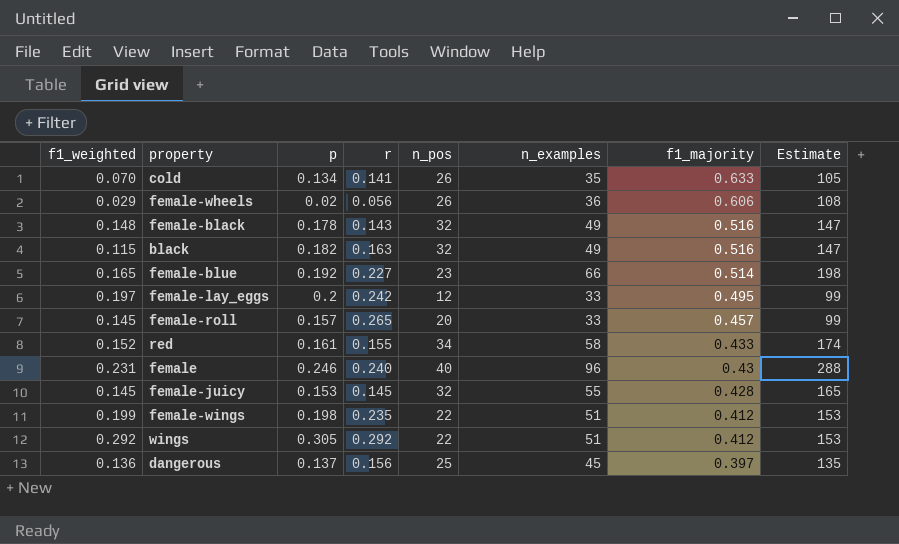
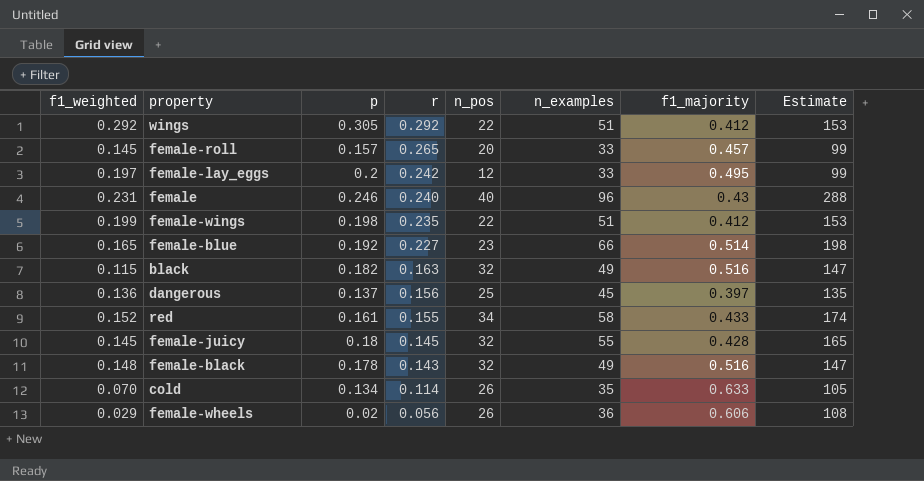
row order: f1_majority descending -> r descending
female-juicy | p: 0.153 -> 0.18
cold | r: 0.141 -> 0.114

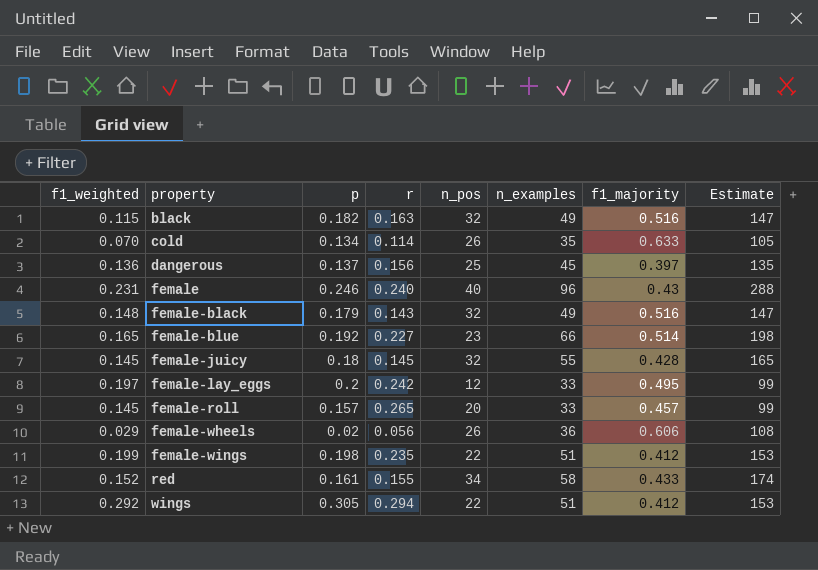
row order: r descending -> property ascending
female-black | p: 0.178 -> 0.179
wings | r: 0.292 -> 0.294

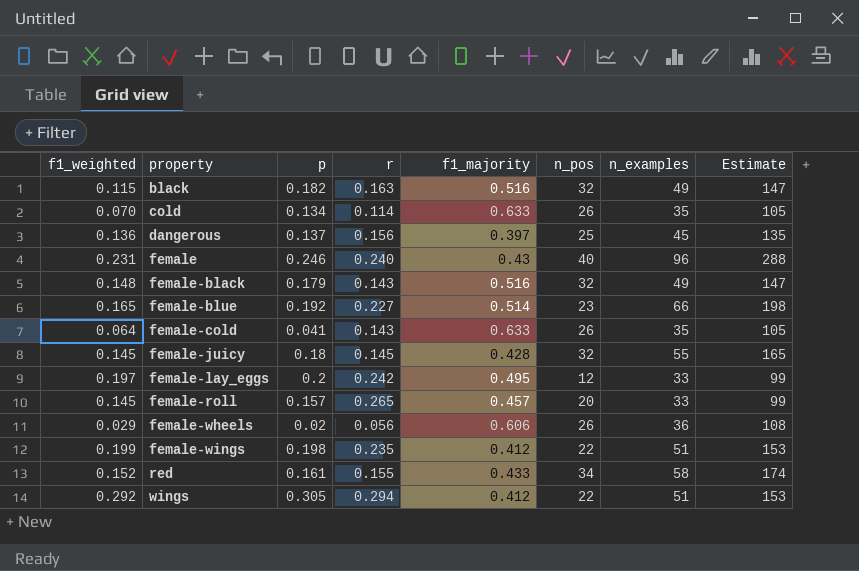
column f1_majority | position: 7 -> 5
row female-cold: none -> 0.064 | 0.041 | 0.143 | 0.633 | 26 | 35 | 105

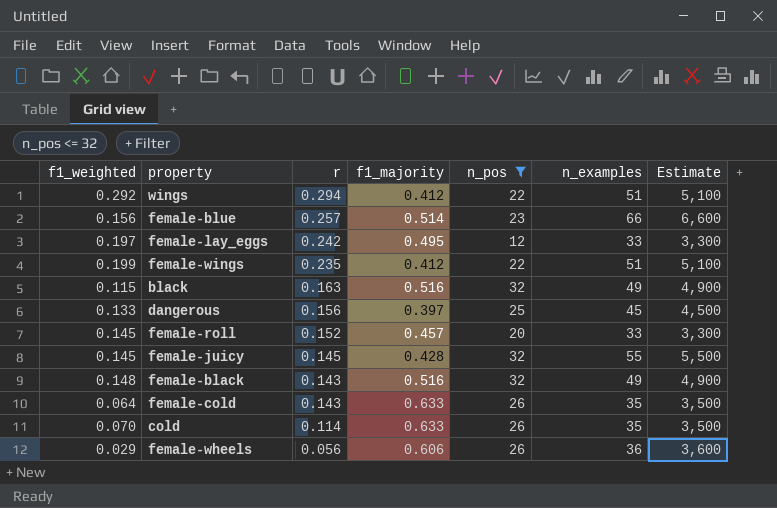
filter: none -> n_pos <= 32
row order: property ascending -> r descending
column p | position: 3 -> none
column Estimate | formula: [n_examples] * 3 -> [n_examples] * 100
female-blue | f1_weighted: 0.165 -> 0.156
female-blue | r: 0.227 -> 0.257
dangerous | f1_weighted: 0.136 -> 0.133
female-roll | r: 0.265 -> 0.152

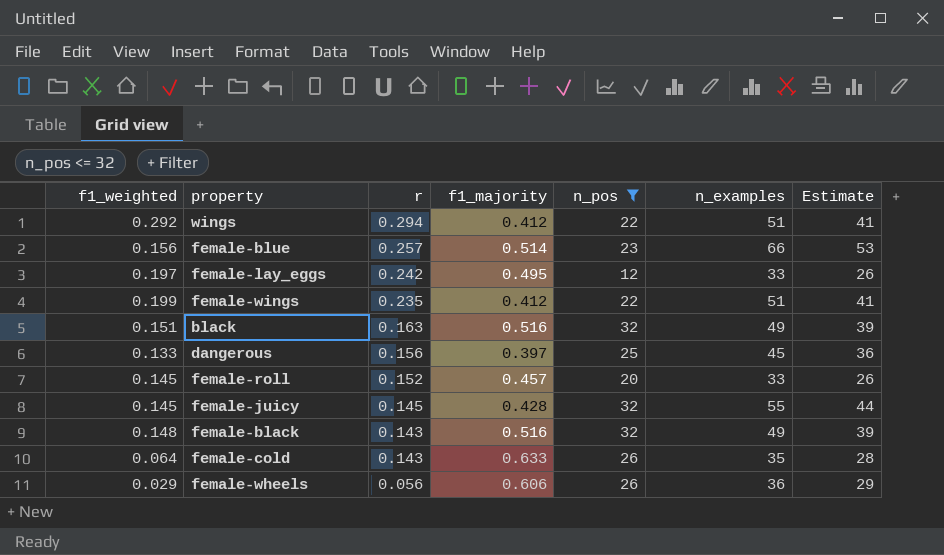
column Estimate | formula: [n_examples] * 100 -> [n_examples] * 0.8
row cold: 0.070 | 0.114 | 0.633 | 26 | 35 | 3,500 -> none
black | f1_weighted: 0.115 -> 0.151

